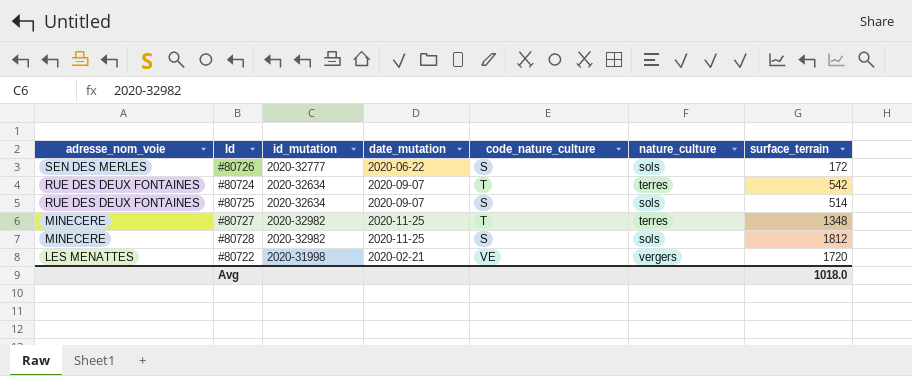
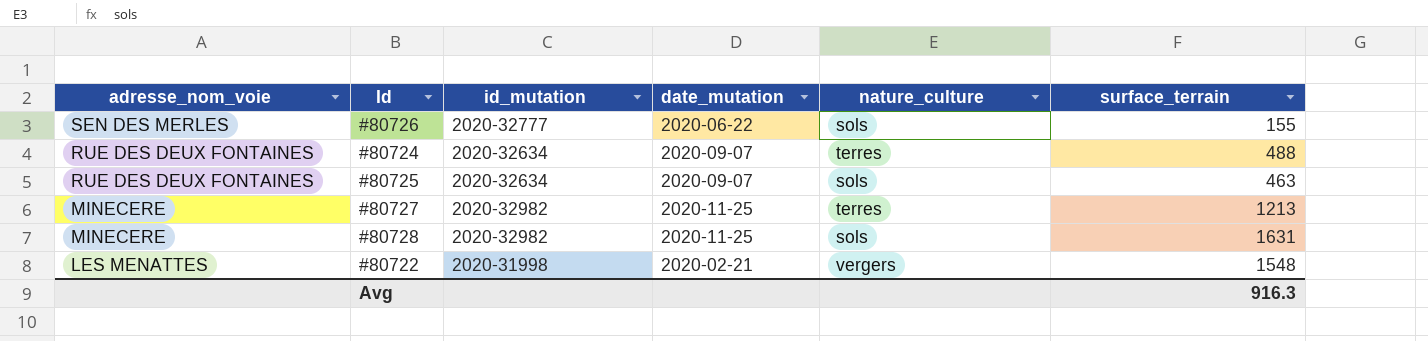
column code_nature_culture | position: 5 -> none
#80726 | surface_terrain: 172 -> 155
#80724 | surface_terrain: 542 -> 488
#80725 | surface_terrain: 514 -> 463
#80727 | surface_terrain: 1348 -> 1213
#80728 | surface_terrain: 1812 -> 1631
#80722 | surface_terrain: 1720 -> 1548
Avg | surface_terrain: 1018.0 -> 916.3

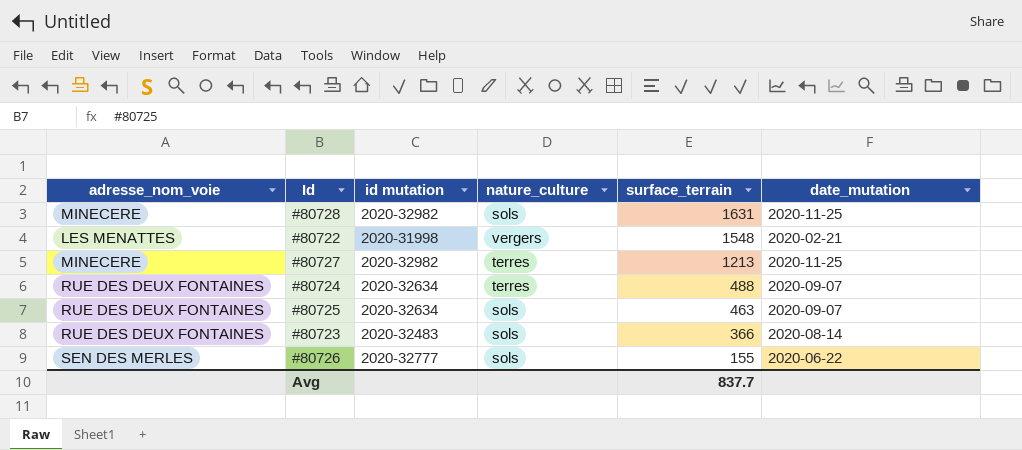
row order: adresse_nom_voie descending -> surface_terrain descending
column name: id_mutation -> id mutation
column date_mutation | position: 4 -> 6
row #80723: none -> RUE DES DEUX FONTAINES | 2020-32483 | sols | 366 | 2020-08-14
Avg | surface_terrain: 916.3 -> 837.7

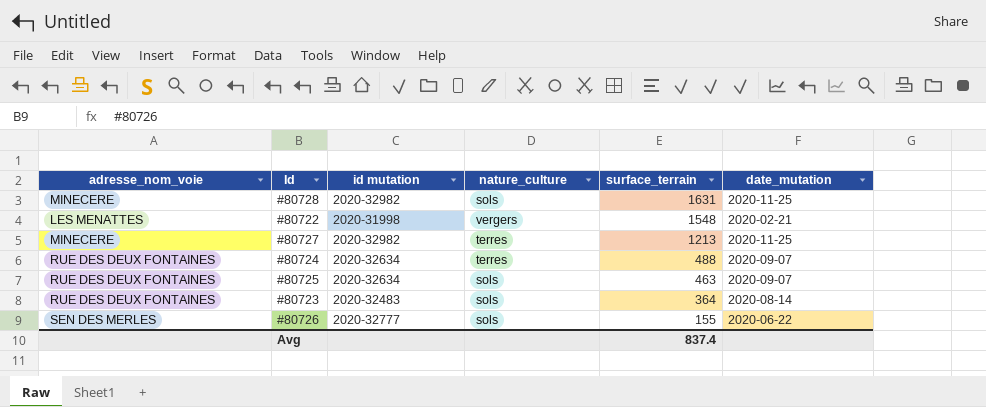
#80723 | surface_terrain: 366 -> 364
Avg | surface_terrain: 837.7 -> 837.4

